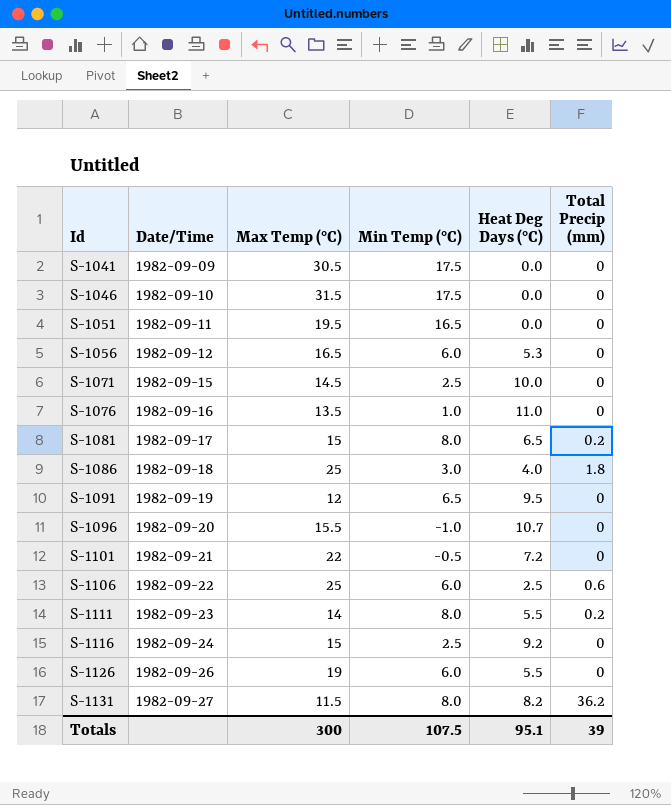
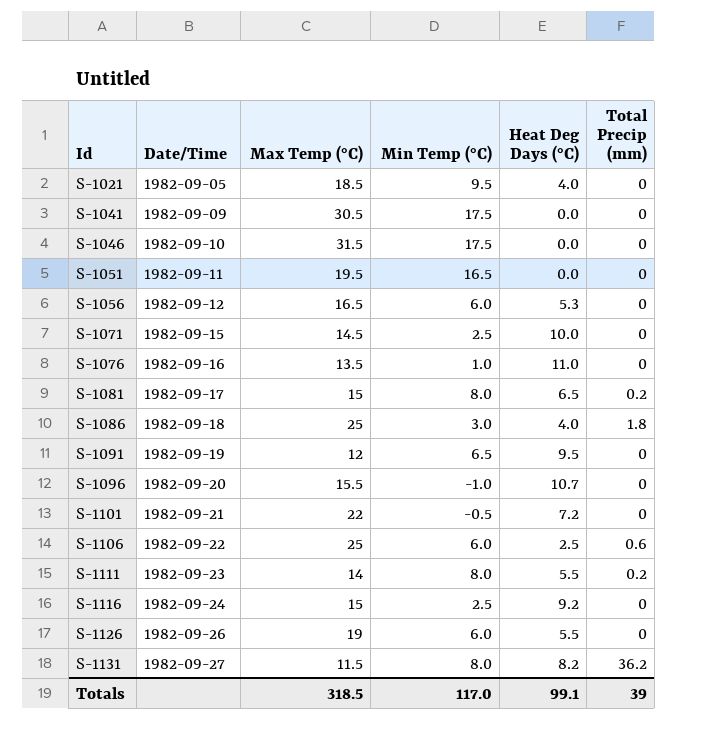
row S-1021: none -> 1982-09-05 | 18.5 | 9.5 | 4.0 | 0
Totals | Max Temp (°C): 300 -> 318.5
Totals | Min Temp (°C): 107.5 -> 117.0
Totals | Heat Deg Days (°C): 95.1 -> 99.1

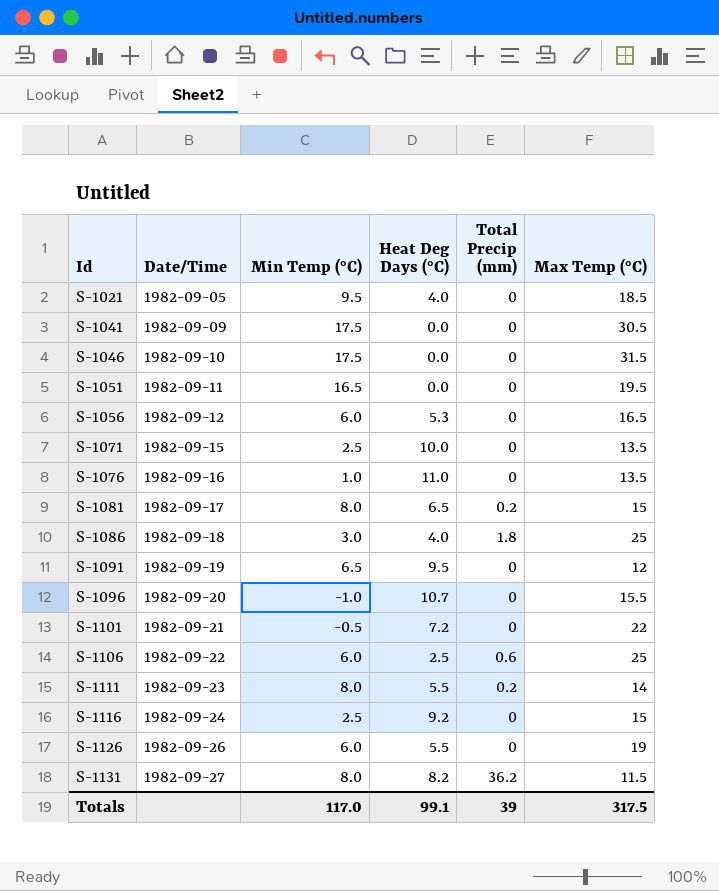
column Max Temp (°C) | position: 3 -> 6
S-1071 | Max Temp (°C): 14.5 -> 13.5
Totals | Max Temp (°C): 318.5 -> 317.5

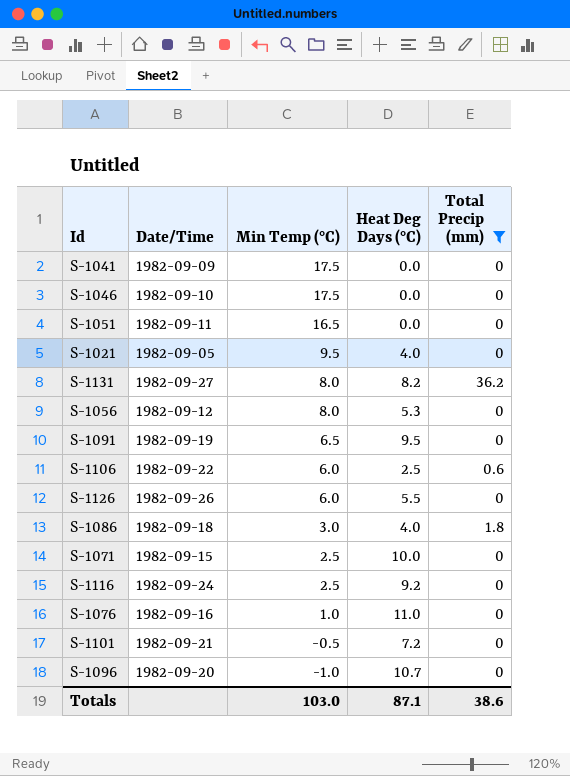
filter: none -> Total Precip (mm) != 0.2
row order: Id ascending -> Min Temp (°C) descending
column Max Temp (°C) | position: 6 -> none
S-1056 | Min Temp (°C): 6.0 -> 8.0
Totals | Min Temp (°C): 117.0 -> 103.0
Totals | Heat Deg Days (°C): 99.1 -> 87.1
Totals | Total Precip (mm): 39 -> 38.6

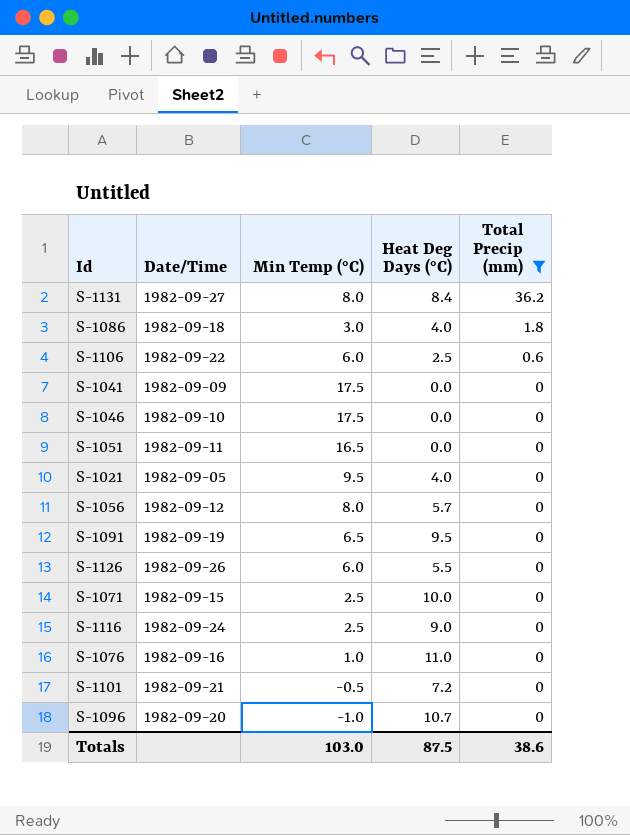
row order: Min Temp (°C) descending -> Total Precip (mm) descending
S-1131 | Heat Deg Days (°C): 8.2 -> 8.4
S-1056 | Heat Deg Days (°C): 5.3 -> 5.7
S-1116 | Heat Deg Days (°C): 9.2 -> 9.0
Totals | Heat Deg Days (°C): 87.1 -> 87.5

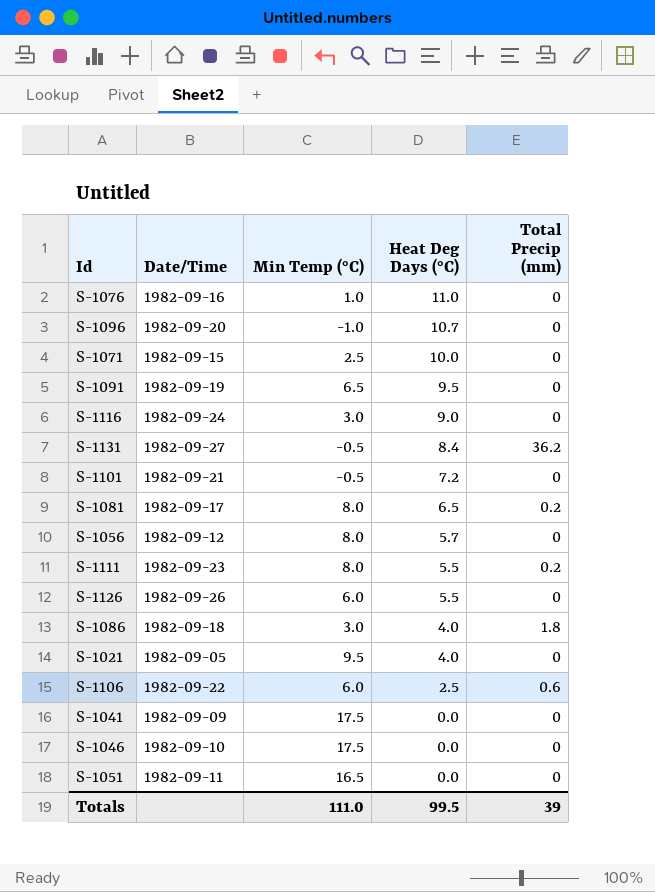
filter: Total Precip (mm) != 0.2 -> none
row order: Total Precip (mm) descending -> Heat Deg Days (°C) descending
S-1116 | Min Temp (°C): 2.5 -> 3.0
S-1131 | Min Temp (°C): 8.0 -> -0.5
Totals | Min Temp (°C): 103.0 -> 111.0
Totals | Heat Deg Days (°C): 87.5 -> 99.5
Totals | Total Precip (mm): 38.6 -> 39

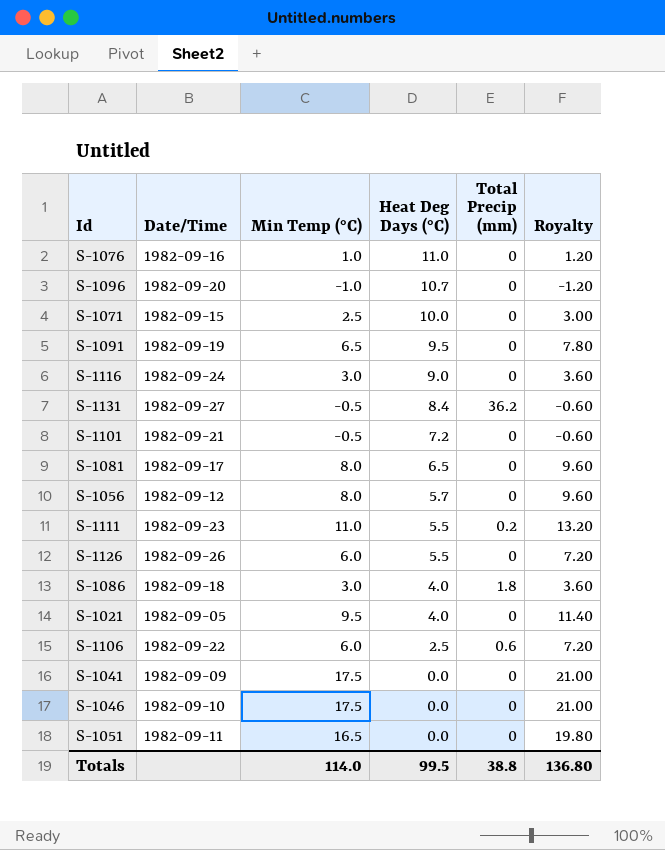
column Royalty | formula: none -> [Min Temp (°C)] * 1.2
S-1081 | Total Precip (mm): 0.2 -> 0
S-1111 | Min Temp (°C): 8.0 -> 11.0
Totals | Min Temp (°C): 111.0 -> 114.0
Totals | Total Precip (mm): 39 -> 38.8

